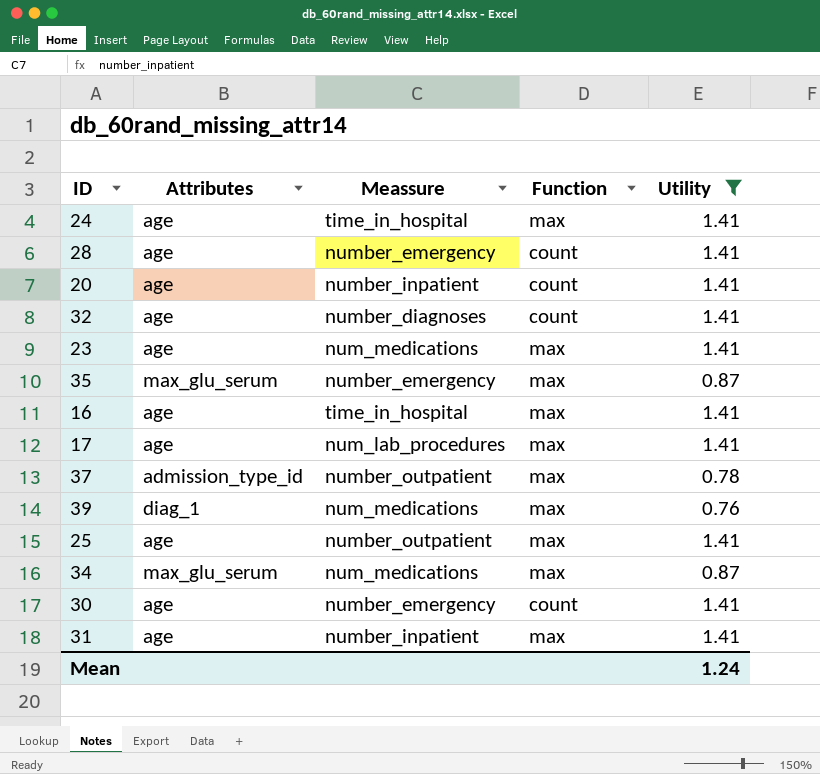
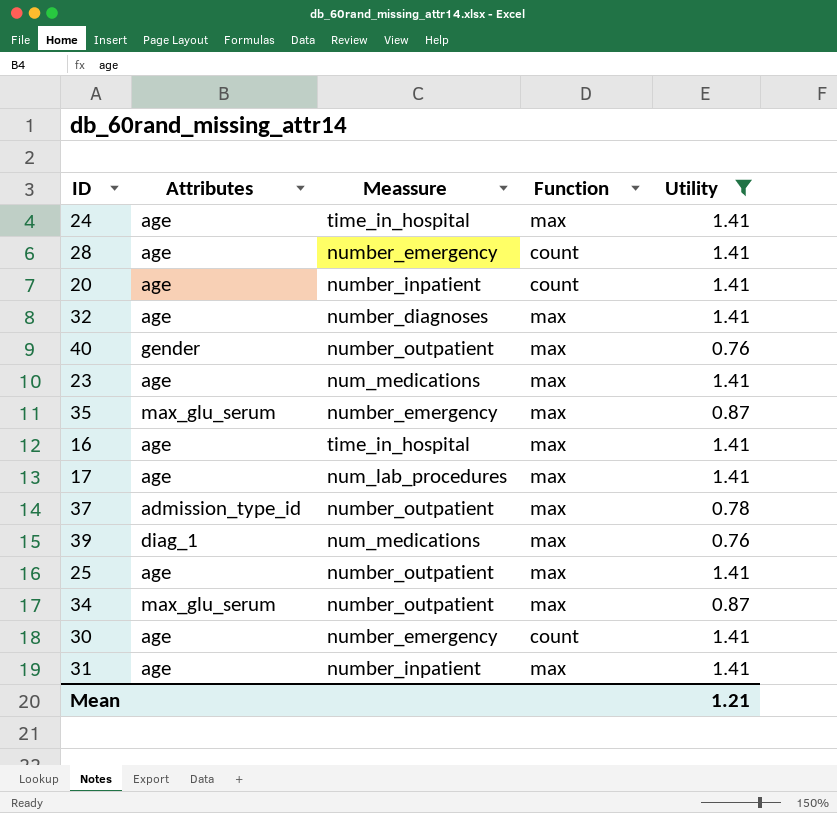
32 | Function: count -> max
row 40: none -> gender | number_outpatient | max | 0.76
34 | Meassure: num_medications -> number_outpatient
Mean | Utility: 1.24 -> 1.21

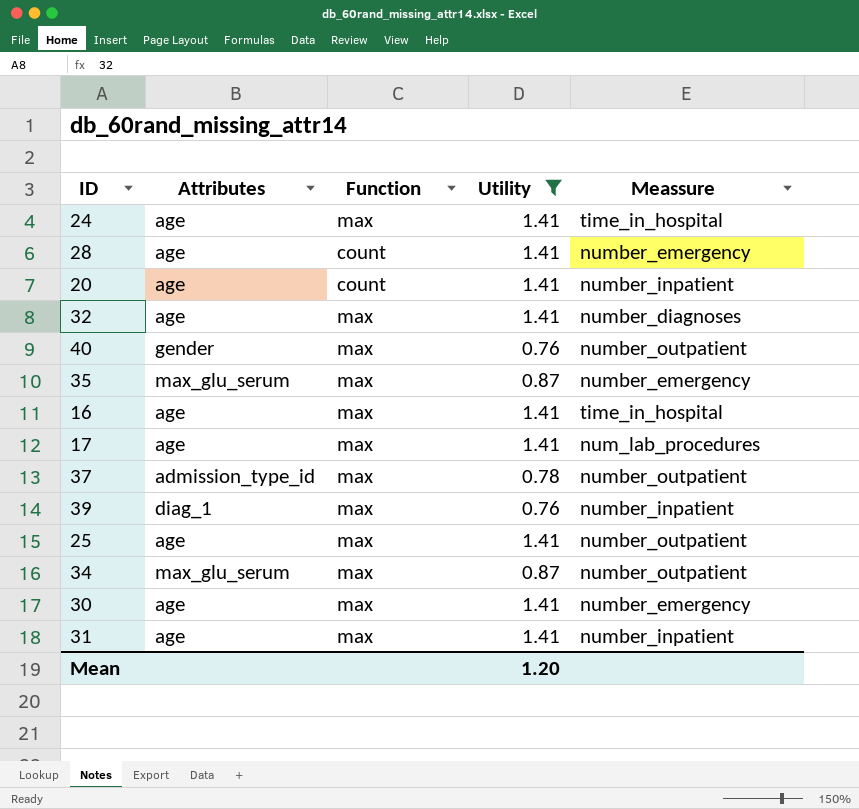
column Meassure | position: 3 -> 5
row 23: age | num_medications | max | 1.41 -> none
39 | Meassure: num_medications -> number_inpatient
30 | Function: count -> max
Mean | Utility: 1.21 -> 1.20

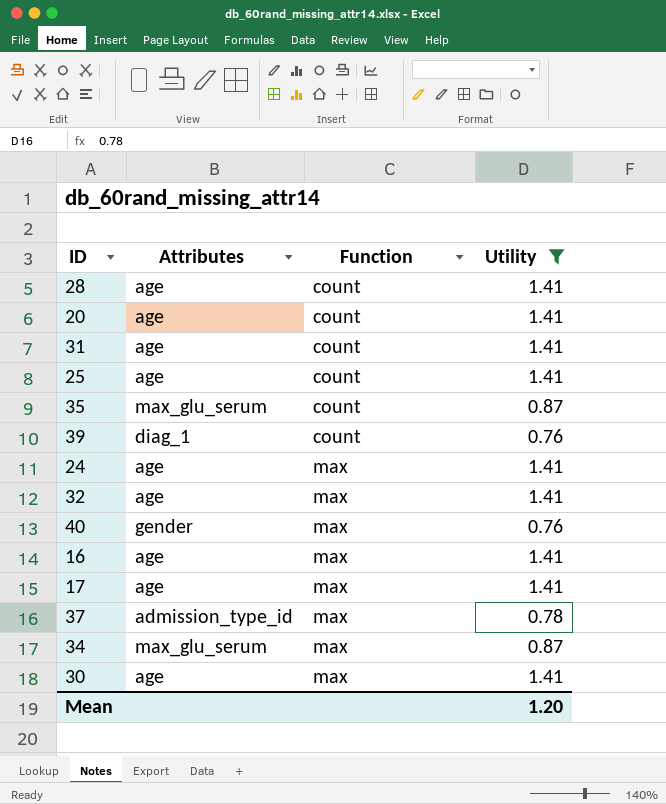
row order: none -> Function ascending
column Meassure | position: 5 -> none
31 | Function: max -> count
25 | Function: max -> count
35 | Function: max -> count
39 | Function: max -> count

